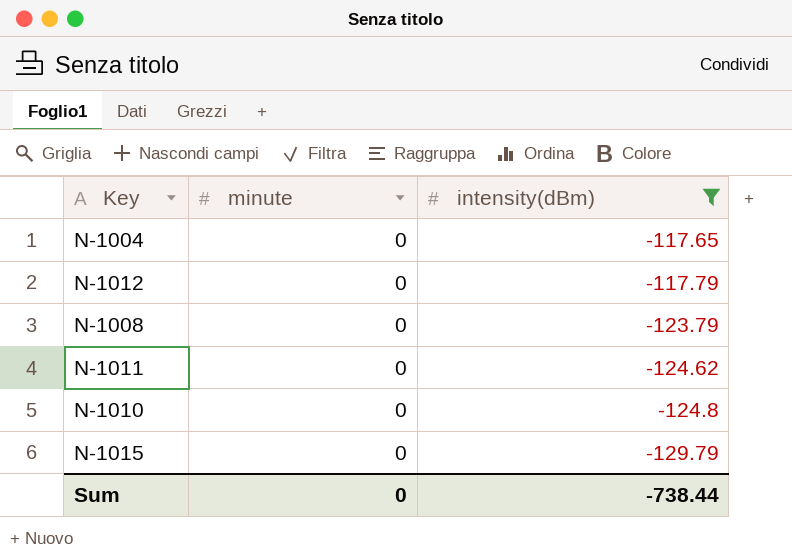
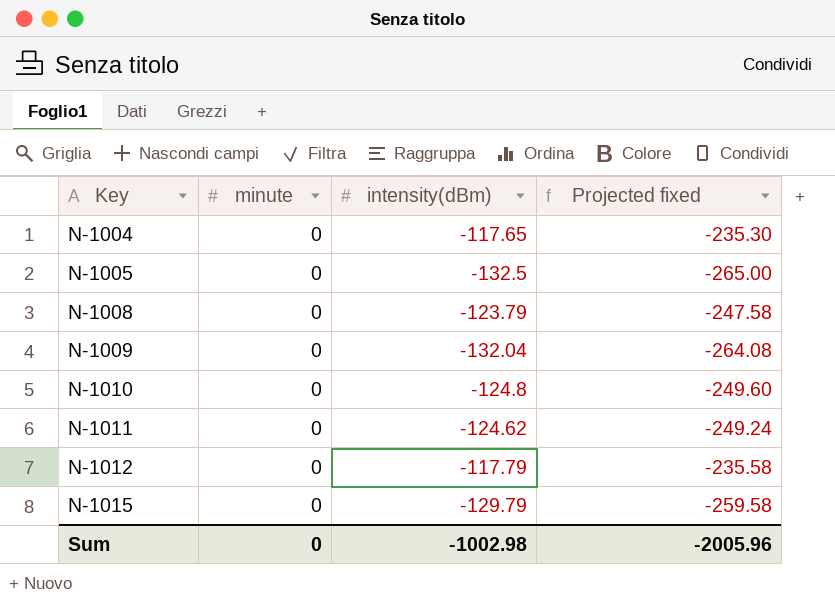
filter: intensity(dBm) >= -129.79 -> none
row order: intensity(dBm) descending -> Key ascending
column Projected fixed | formula: none -> [intensity(dBm)] * 2
Sum | intensity(dBm): -738.44 -> -1002.98

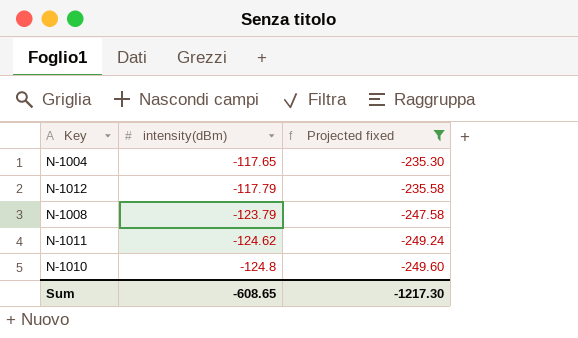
filter: none -> Projected fixed >= -249.60
row order: Key ascending -> intensity(dBm) descending
column minute | position: 2 -> none
Sum | intensity(dBm): -1002.98 -> -608.65
Sum | Projected fixed: -2005.96 -> -1217.30

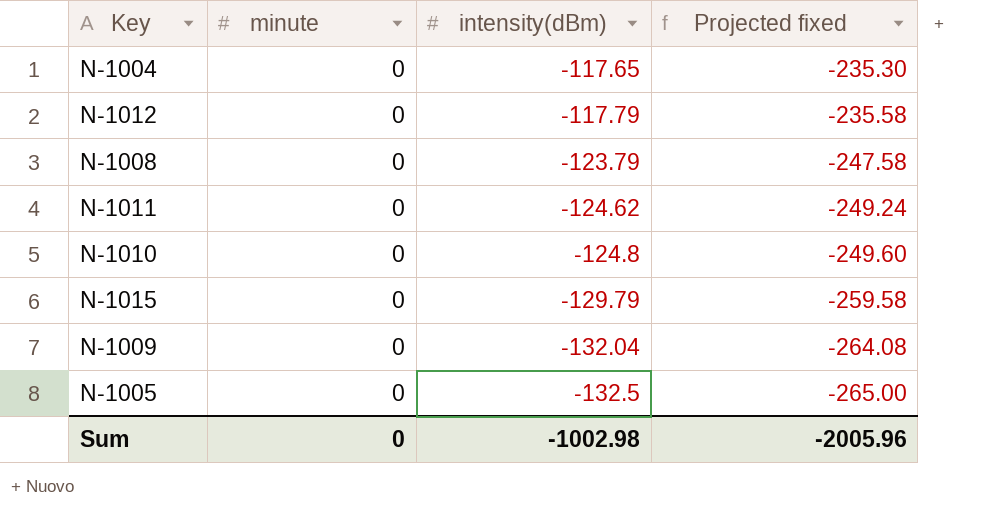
filter: Projected fixed >= -249.60 -> none
column minute | position: none -> 2
Sum | intensity(dBm): -608.65 -> -1002.98
Sum | Projected fixed: -1217.30 -> -2005.96

